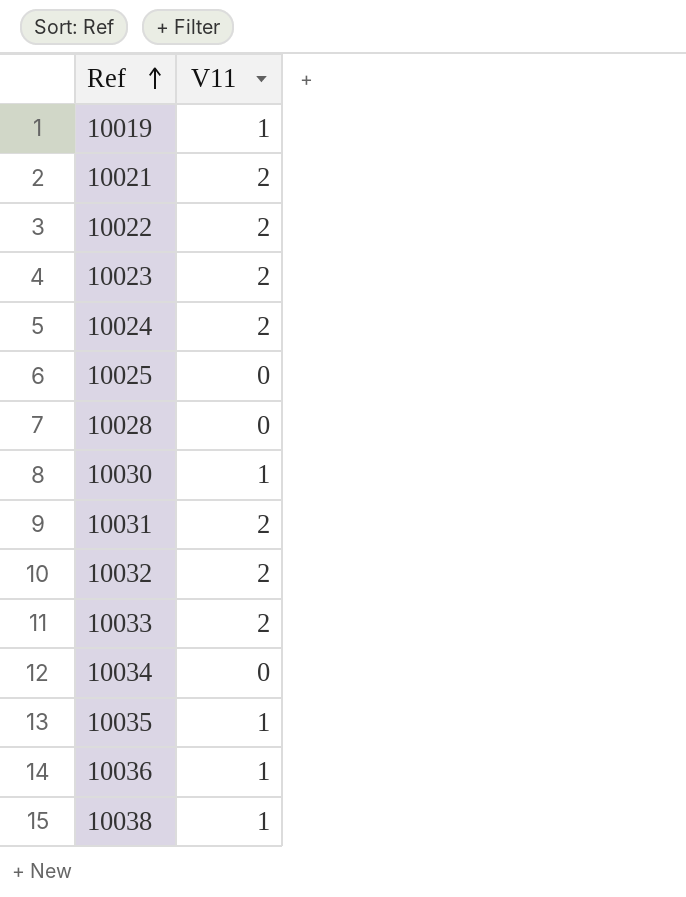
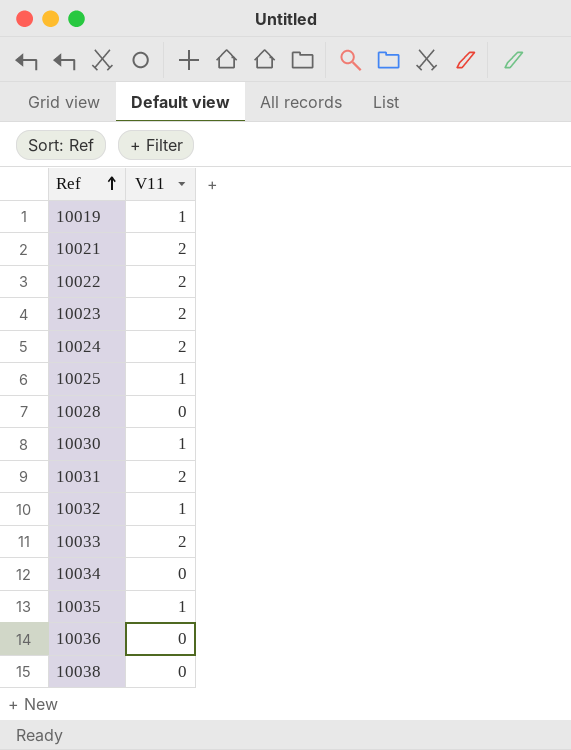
10025 | V11: 0 -> 1
10032 | V11: 2 -> 1
10036 | V11: 1 -> 0
10038 | V11: 1 -> 0

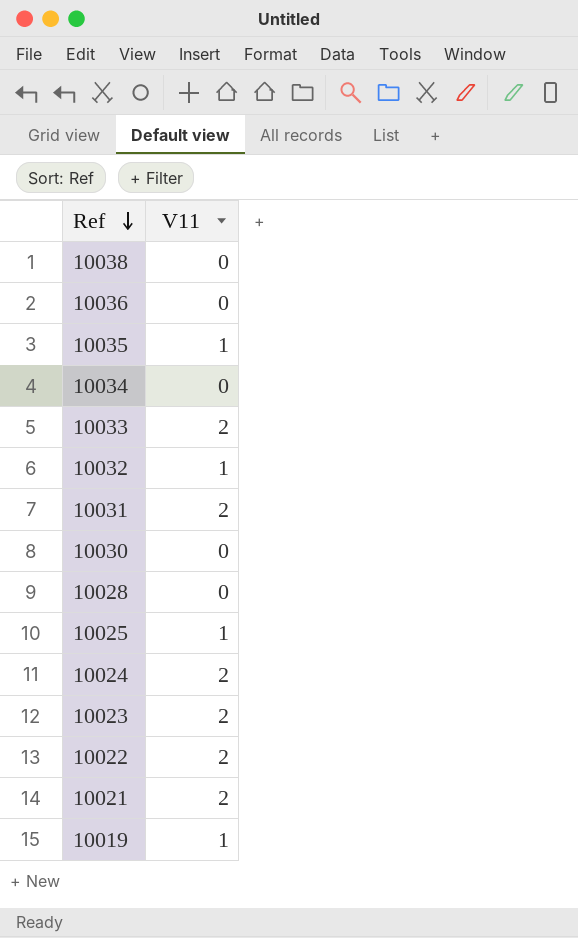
row order: Ref ascending -> Ref descending
10030 | V11: 1 -> 0

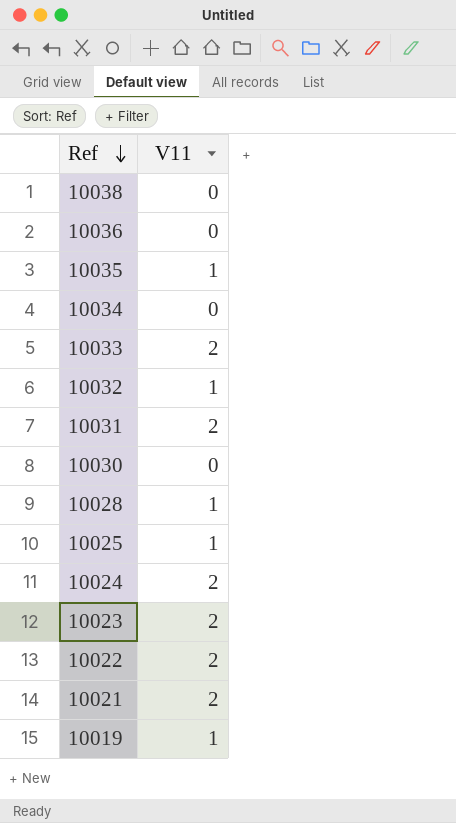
10028 | V11: 0 -> 1

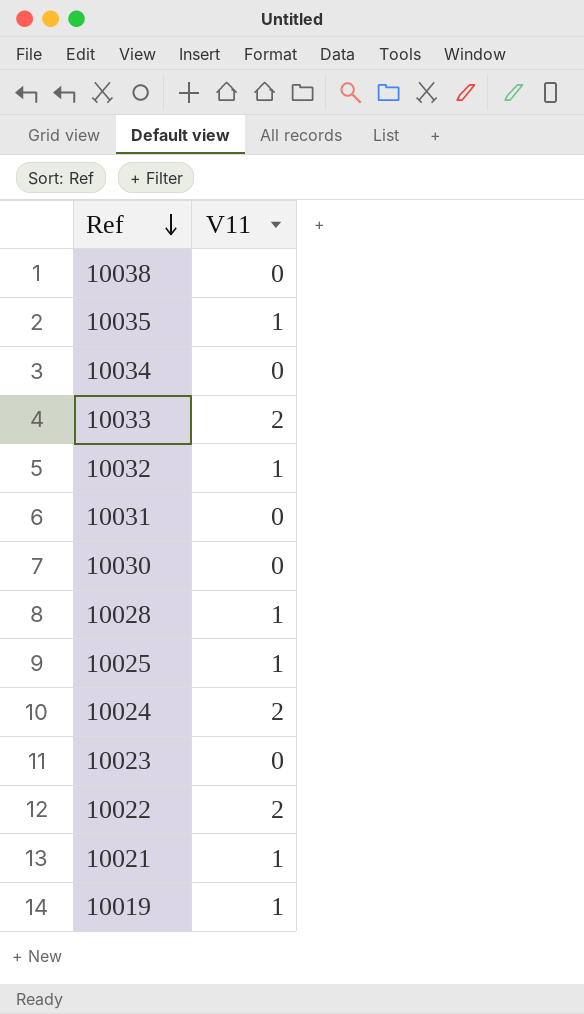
row 10036: 0 -> none
10031 | V11: 2 -> 0
10023 | V11: 2 -> 0
10021 | V11: 2 -> 1

